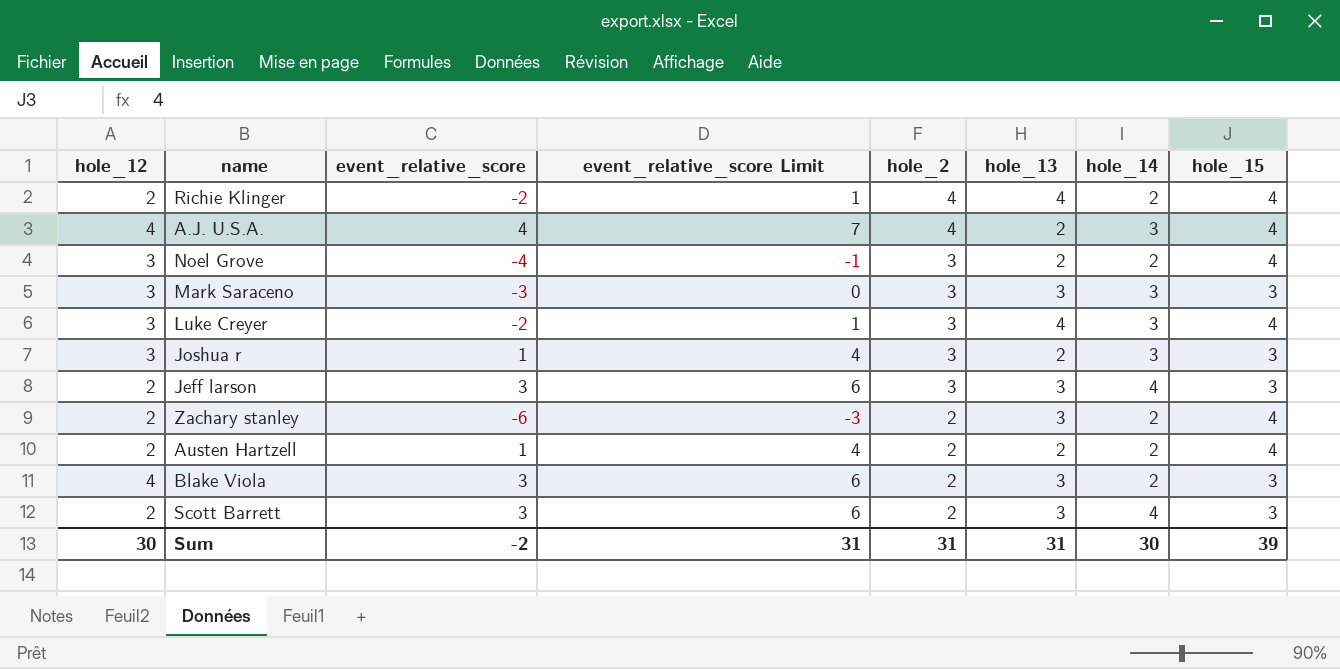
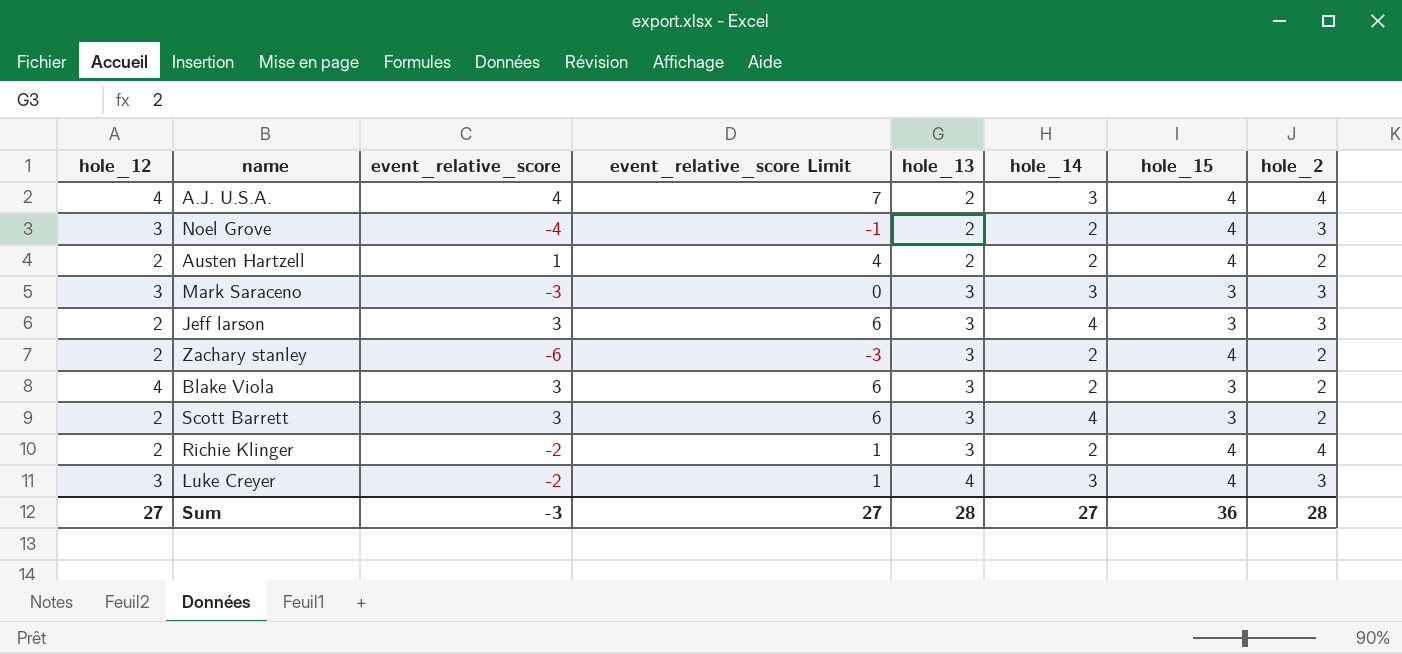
row order: hole_2 descending -> hole_13 ascending
column hole_2 | position: 5 -> 8
row Joshua r: 3 | 1 | 4 | 3 | 2 | 3 | 3 -> none
Richie Klinger | hole_13: 4 -> 3
Sum | hole_12: 30 -> 27
Sum | event_relative_score: -2 -> -3
Sum | event_relative_score Limit: 31 -> 27
Sum | hole_13: 31 -> 28
Sum | hole_14: 30 -> 27
Sum | hole_15: 39 -> 36
Sum | hole_2: 31 -> 28

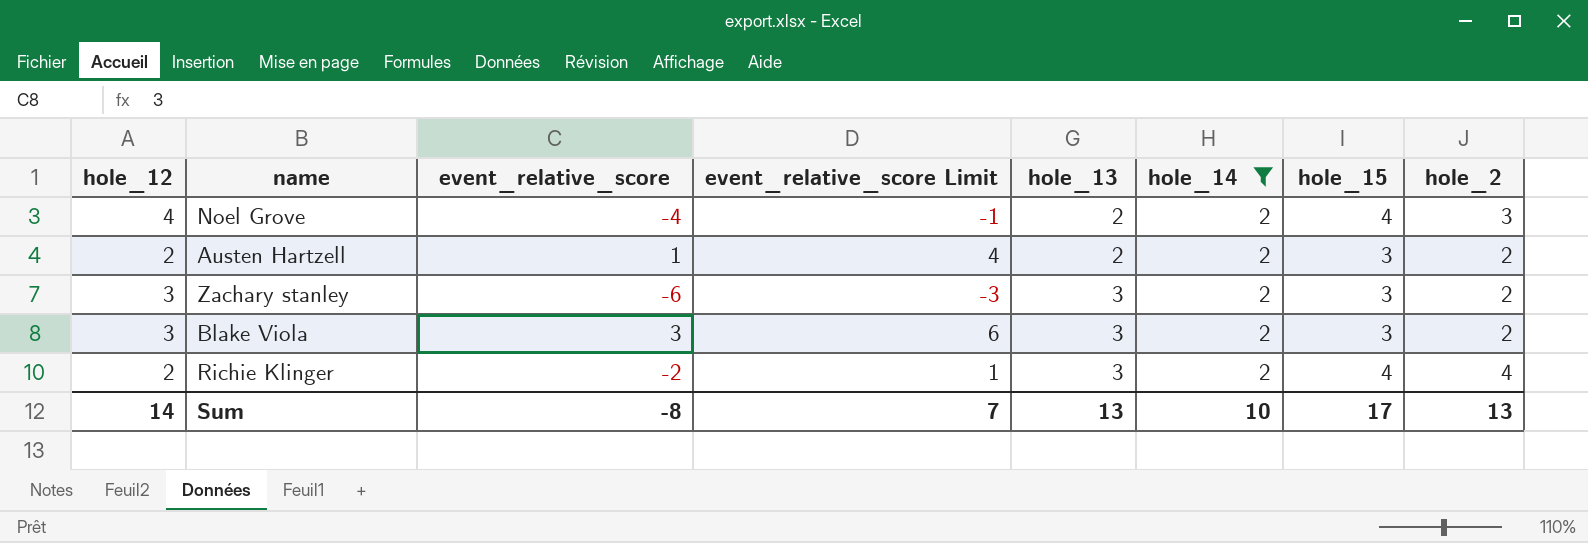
filter: none -> hole_14 = 2
Noel Grove | hole_12: 3 -> 4
Austen Hartzell | hole_15: 4 -> 3
Zachary stanley | hole_12: 2 -> 3
Zachary stanley | hole_15: 4 -> 3
Blake Viola | hole_12: 4 -> 3
Sum | hole_12: 27 -> 14
Sum | event_relative_score: -3 -> -8
Sum | event_relative_score Limit: 27 -> 7
Sum | hole_13: 28 -> 13
Sum | hole_14: 27 -> 10
Sum | hole_15: 36 -> 17
Sum | hole_2: 28 -> 13

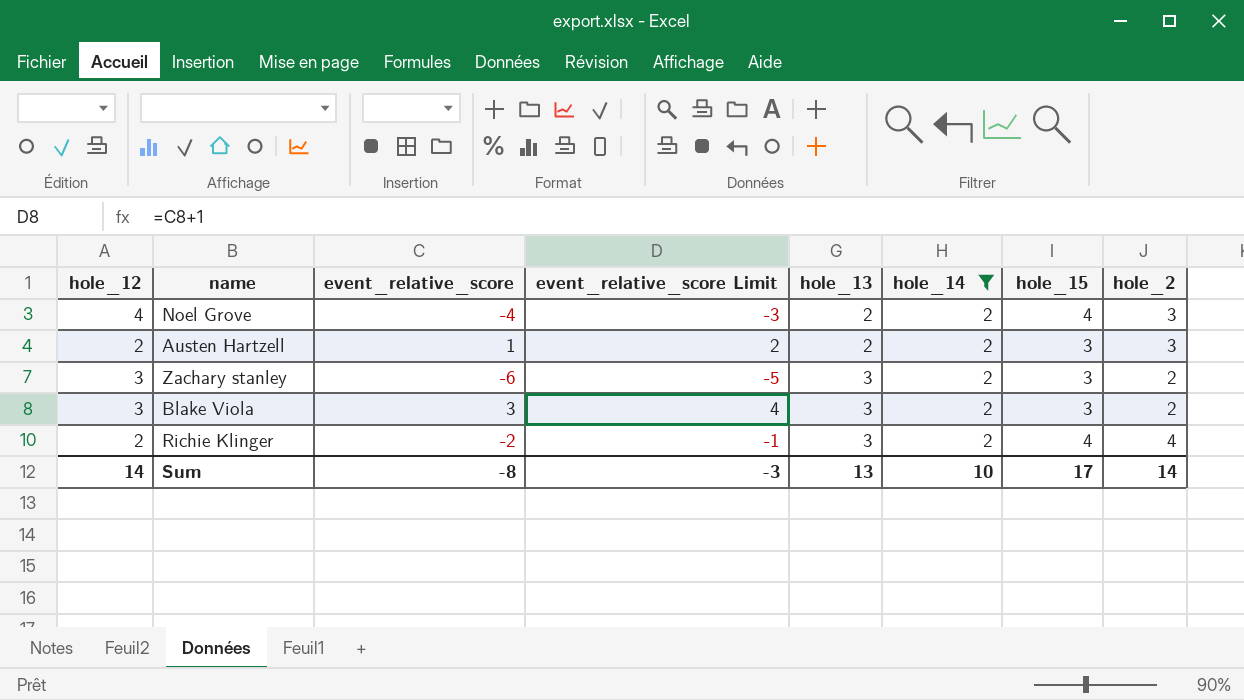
column event_relative_score Limit | formula: [event_relative_score] + 3 -> [event_relative_score] + 1
Austen Hartzell | hole_2: 2 -> 3
Sum | event_relative_score Limit: 7 -> -3
Sum | hole_2: 13 -> 14

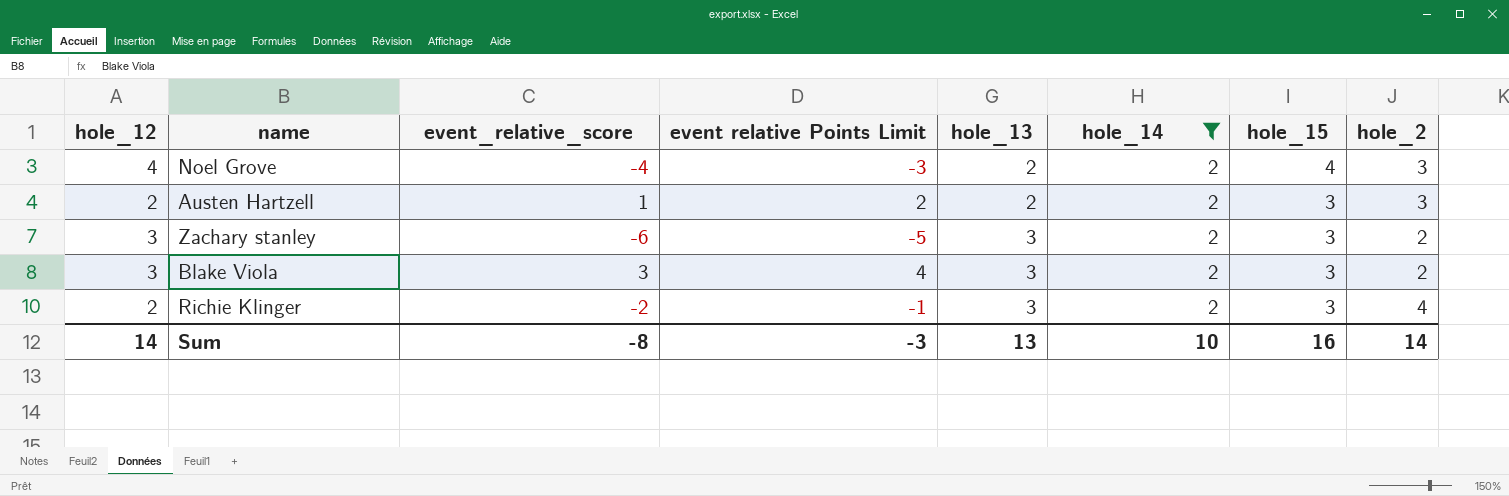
column name: event_relative_score Limit -> event relative Points Limit
Richie Klinger | hole_15: 4 -> 3
Sum | hole_15: 17 -> 16

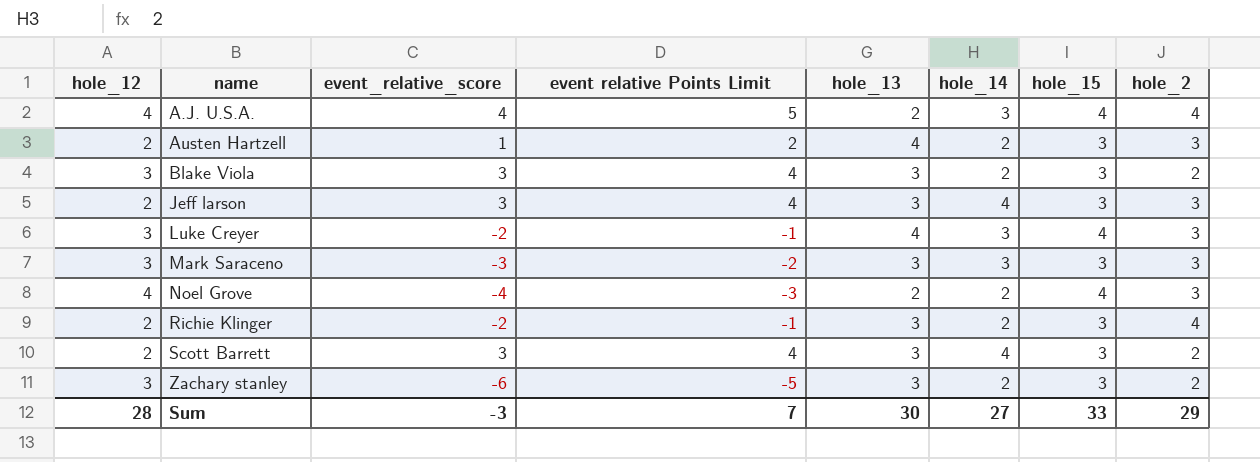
filter: hole_14 = 2 -> none
row order: hole_13 ascending -> name ascending
Austen Hartzell | hole_13: 2 -> 4
Sum | hole_12: 14 -> 28
Sum | event_relative_score: -8 -> -3
Sum | event relative Points Limit: -3 -> 7
Sum | hole_13: 13 -> 30
Sum | hole_14: 10 -> 27
Sum | hole_15: 16 -> 33
Sum | hole_2: 14 -> 29

